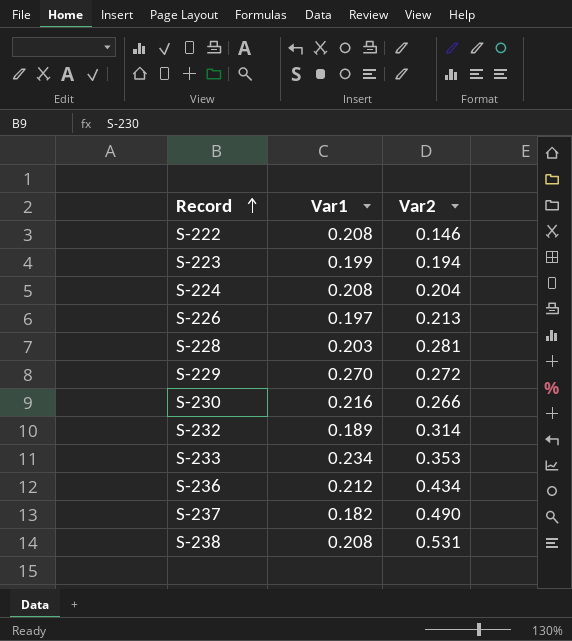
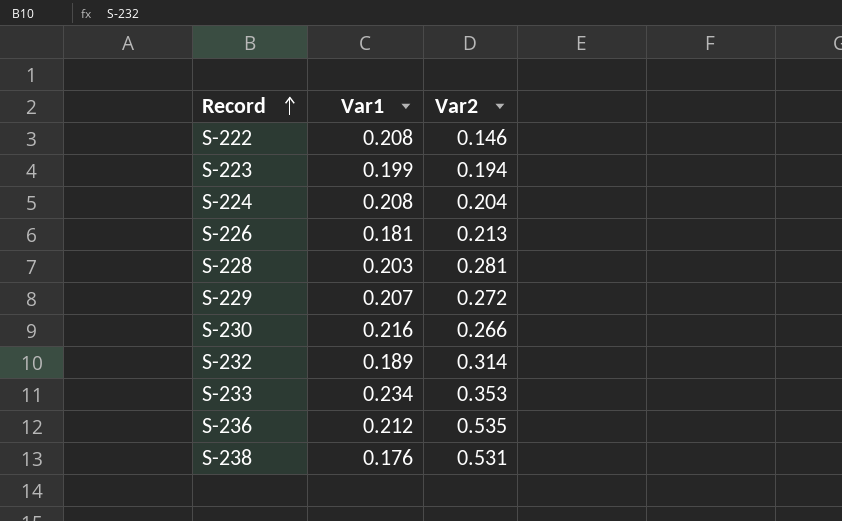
row S-237: 0.182 | 0.490 -> none
S-226 | Var1: 0.197 -> 0.181
S-229 | Var1: 0.270 -> 0.207
S-236 | Var2: 0.434 -> 0.535
S-238 | Var1: 0.208 -> 0.176

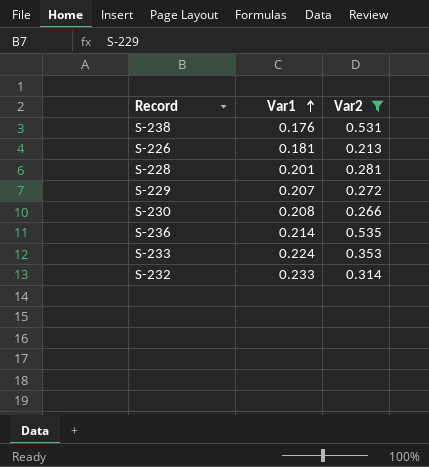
filter: none -> Var2 >= 0.213
row order: Record ascending -> Var1 ascending
S-228 | Var1: 0.203 -> 0.201
S-230 | Var1: 0.216 -> 0.208
S-236 | Var1: 0.212 -> 0.214
S-233 | Var1: 0.234 -> 0.224
S-232 | Var1: 0.189 -> 0.233

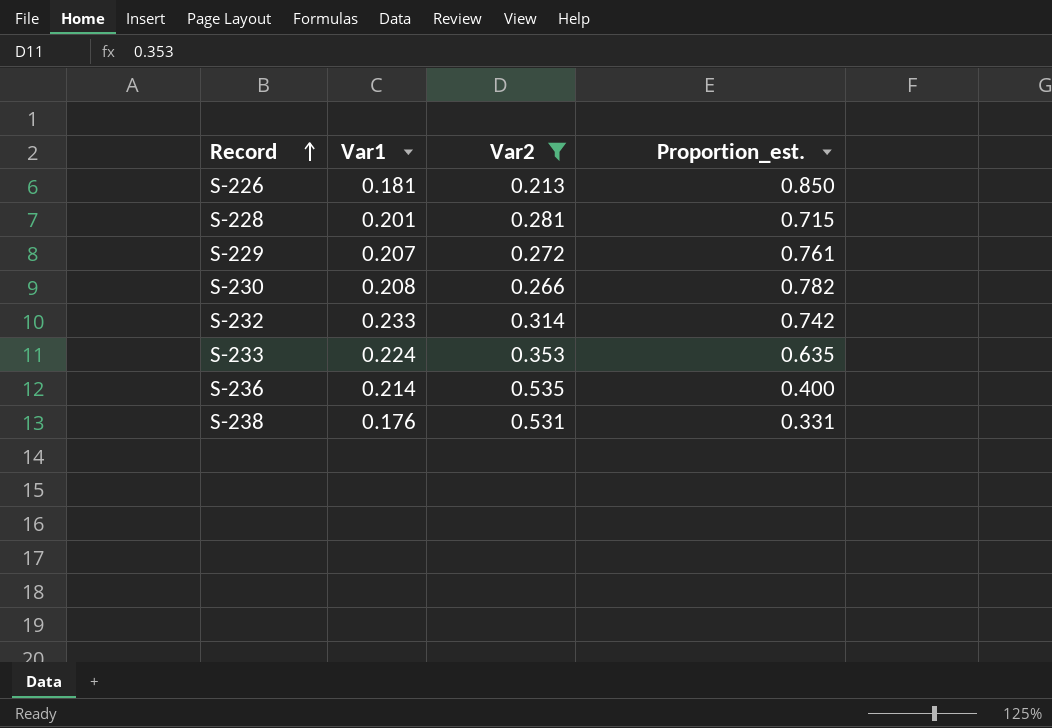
row order: Var1 ascending -> Record ascending
column Proportion_est. | formula: none -> [Var1] / [Var2]

